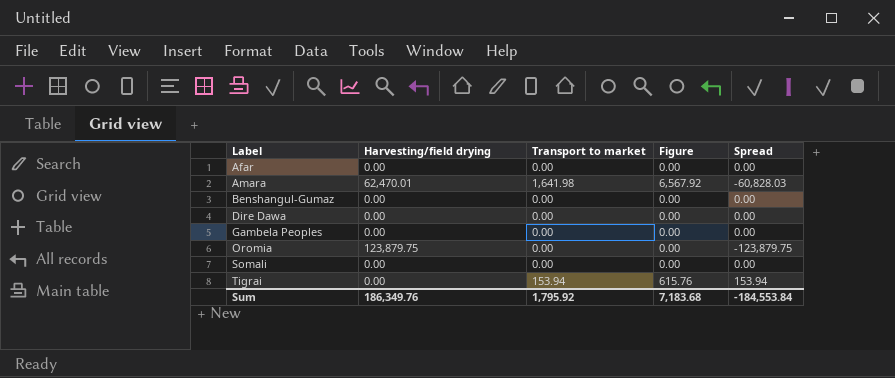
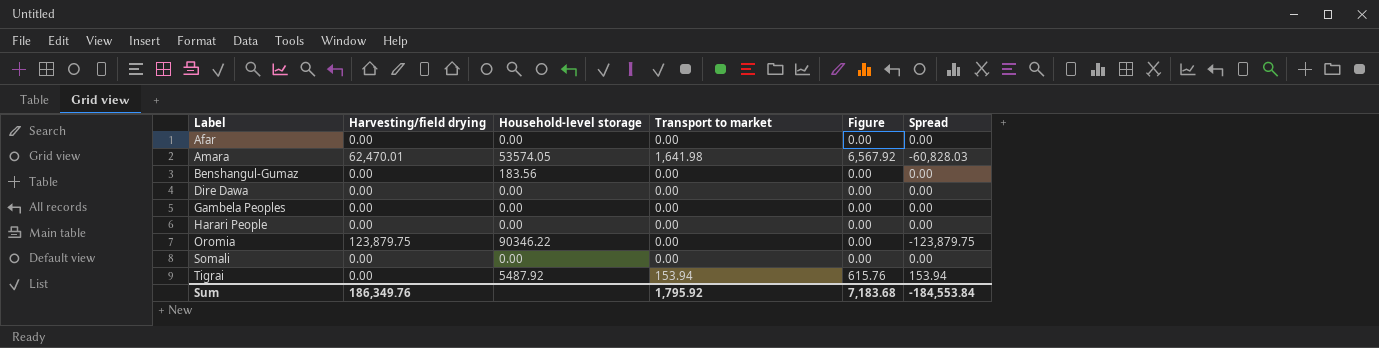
column Household-level storage | position: none -> 3
row Harari People: none -> 0.00 | 0.00 | 0.00 | 0.00 | 0.00

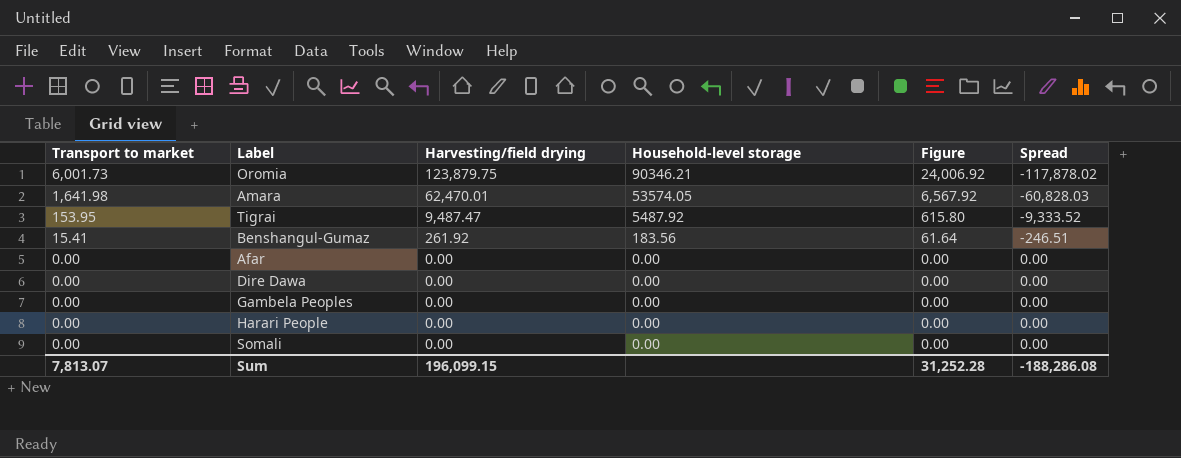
row order: Label ascending -> Transport to market descending
column Transport to market | position: 4 -> 1
Oromia | Transport to market: 0.00 -> 6,001.73
Oromia | Household-level storage: 90346.22 -> 90346.21
Oromia | Figure: 0.00 -> 24,006.92
Oromia | Spread: -123,879.75 -> -117,878.02
Tigrai | Transport to market: 153.94 -> 153.95
Tigrai | Harvesting/field drying: 0.00 -> 9,487.47
Tigrai | Figure: 615.76 -> 615.80
Tigrai | Spread: 153.94 -> -9,333.52
Benshangul-Gumaz | Transport to market: 0.00 -> 15.41
Benshangul-Gumaz | Harvesting/field drying: 0.00 -> 261.92
Benshangul-Gumaz | Figure: 0.00 -> 61.64
Benshangul-Gumaz | Spread: 0.00 -> -246.51
Sum | Transport to market: 1,795.92 -> 7,813.07
Sum | Harvesting/field drying: 186,349.76 -> 196,099.15
Sum | Figure: 7,183.68 -> 31,252.28
Sum | Spread: -184,553.84 -> -188,286.08

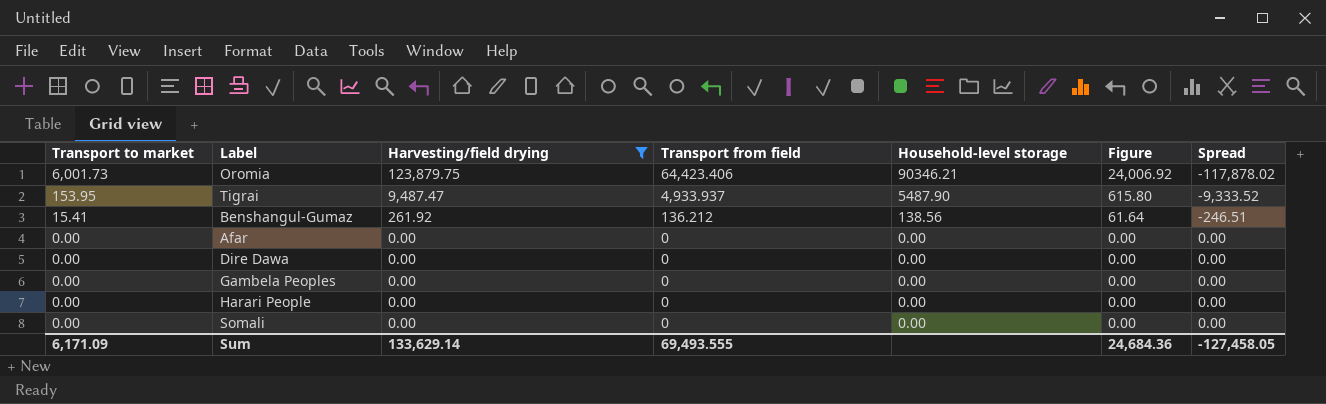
filter: none -> Harvesting/field drying != 62,470.01
column Transport from field | position: none -> 4
Tigrai | Household-level storage: 5487.92 -> 5487.90
Benshangul-Gumaz | Household-level storage: 183.56 -> 138.56
Sum | Transport to market: 7,813.07 -> 6,171.09
Sum | Harvesting/field drying: 196,099.15 -> 133,629.14
Sum | Figure: 31,252.28 -> 24,684.36
Sum | Spread: -188,286.08 -> -127,458.05

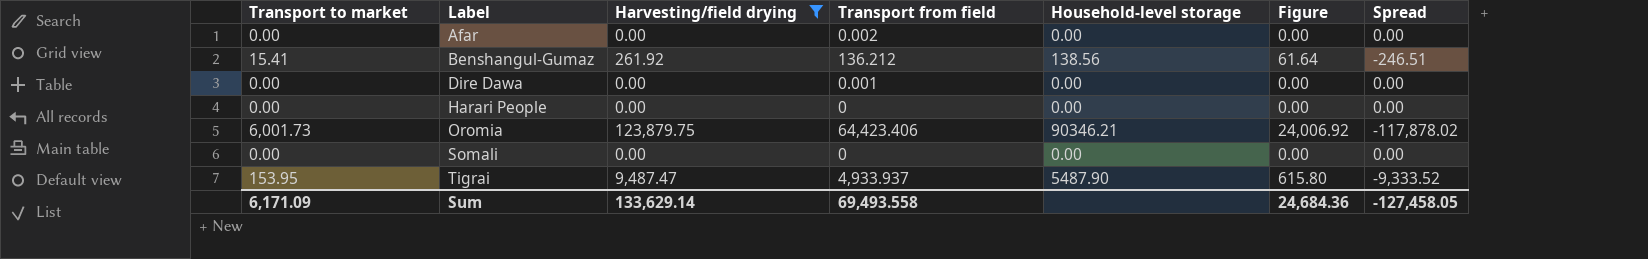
row order: Transport to market descending -> Label ascending
row Gambela Peoples: 0.00 | 0.00 | 0 | 0.00 | 0.00 | 0.00 -> none
Afar | Transport from field: 0 -> 0.002
Dire Dawa | Transport from field: 0 -> 0.001
Sum | Transport from field: 69,493.555 -> 69,493.558

